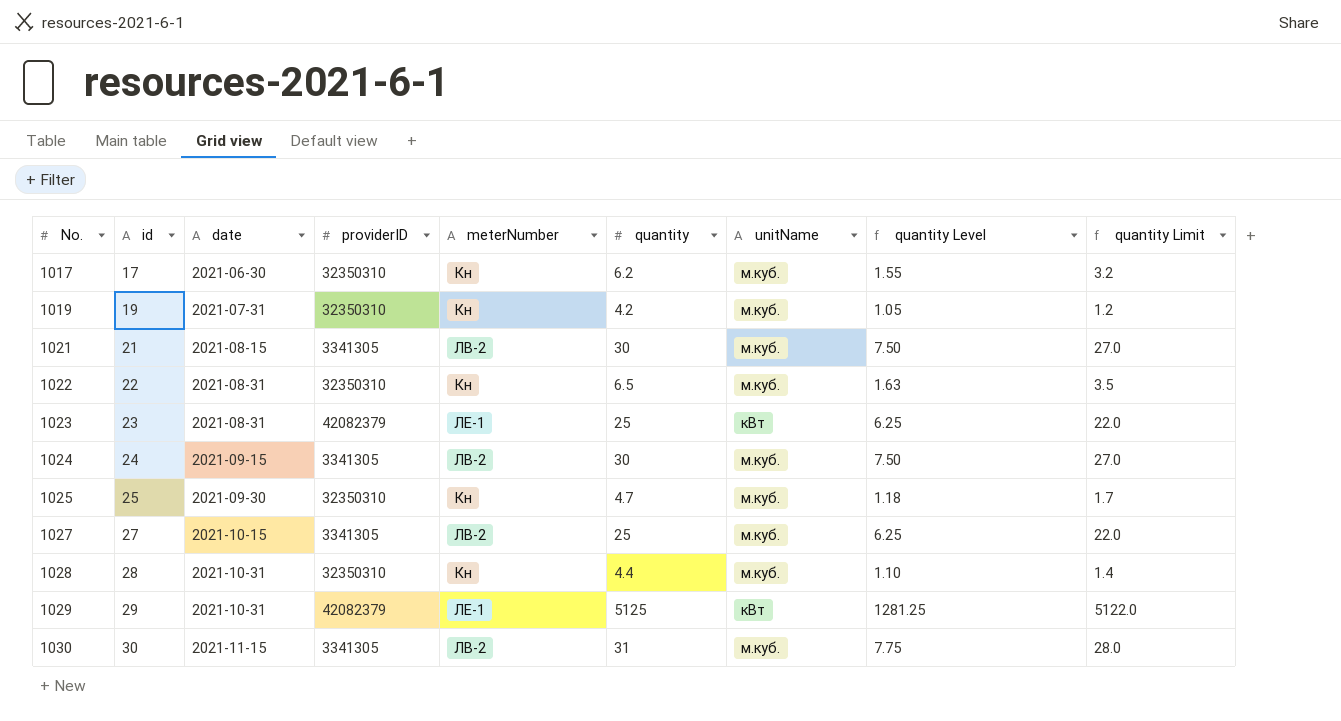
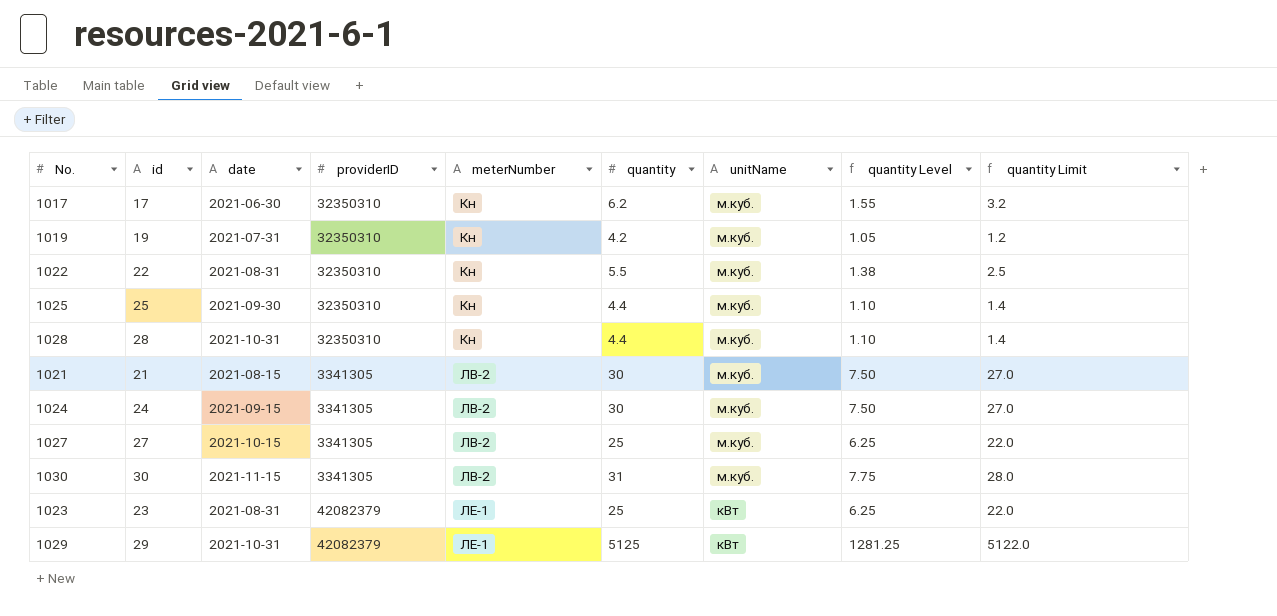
row order: No. ascending -> meterNumber ascending
1022 | quantity: 6.5 -> 5.5
1022 | quantity Level: 1.63 -> 1.38
1022 | quantity Limit: 3.5 -> 2.5
1025 | quantity: 4.7 -> 4.4
1025 | quantity Level: 1.18 -> 1.10
1025 | quantity Limit: 1.7 -> 1.4

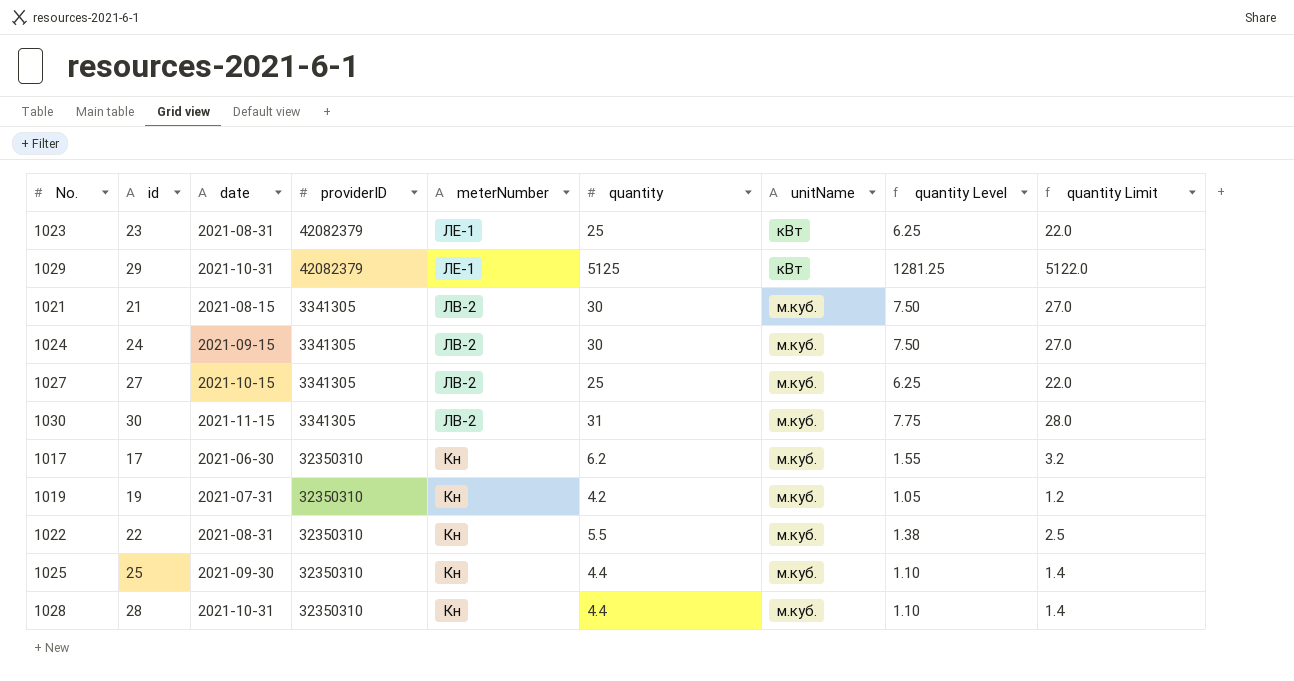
row order: meterNumber ascending -> meterNumber descending

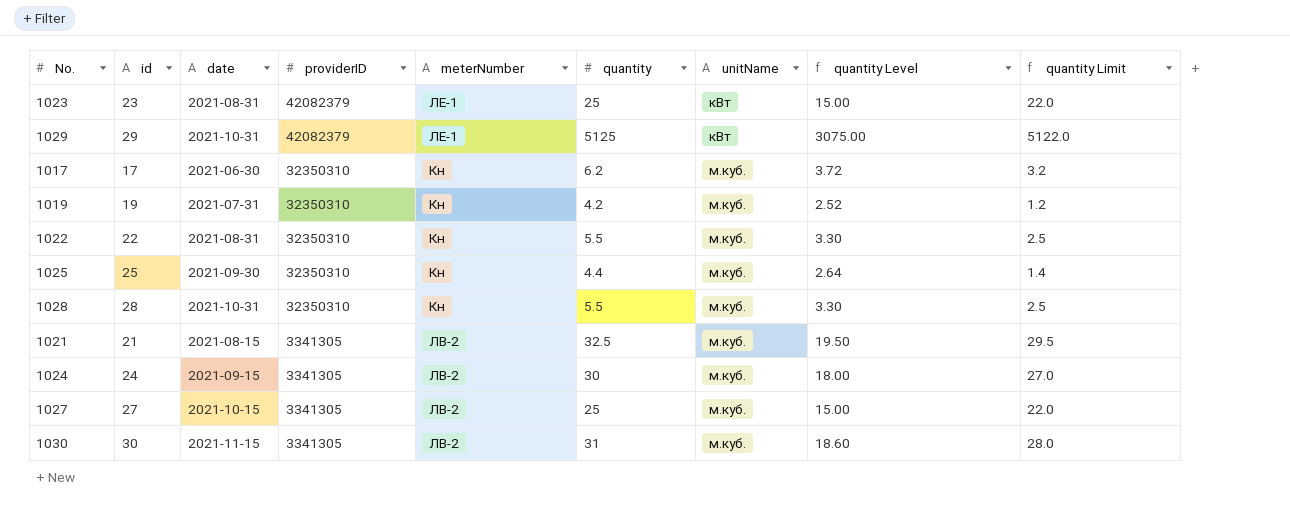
row order: meterNumber descending -> providerID descending
column quantity Level | formula: [quantity] * 0.25 -> [quantity] * 0.6
1028 | quantity: 4.4 -> 5.5
1028 | quantity Limit: 1.4 -> 2.5
1021 | quantity: 30 -> 32.5
1021 | quantity Limit: 27.0 -> 29.5

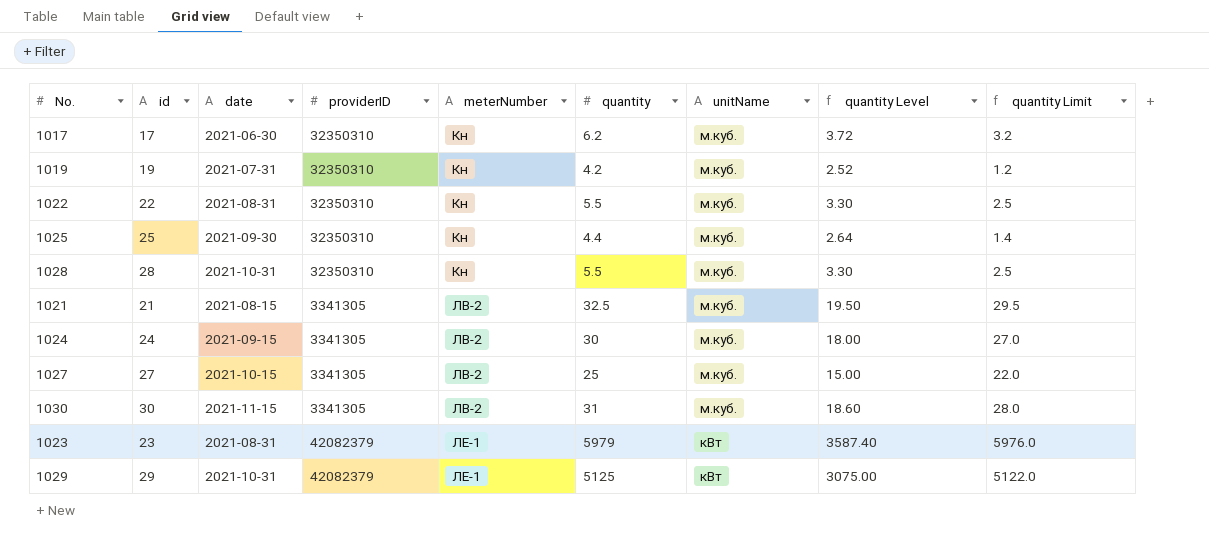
row order: providerID descending -> meterNumber ascending
1023 | quantity: 25 -> 5979
1023 | quantity Level: 15.00 -> 3587.40
1023 | quantity Limit: 22.0 -> 5976.0

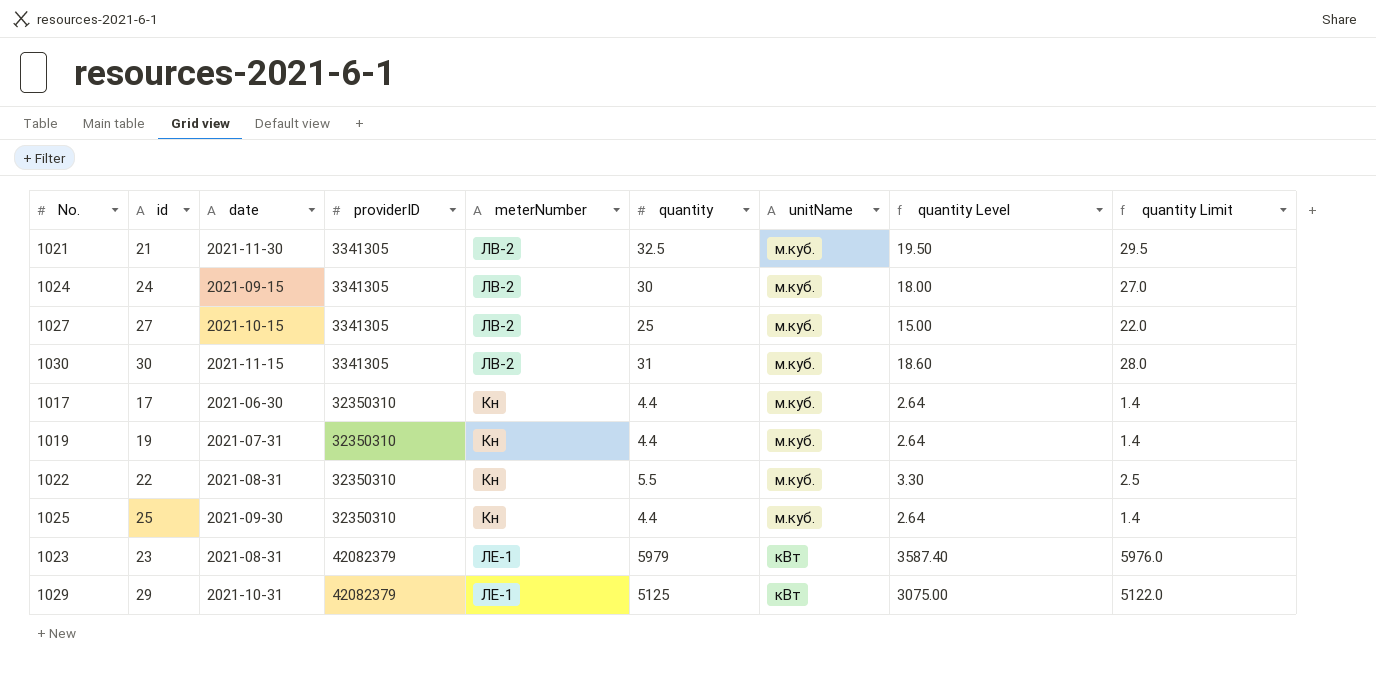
row order: meterNumber ascending -> providerID ascending
row 1028: 28 | 2021-10-31 | 32350310 | Кн | 5.5 | м.куб. | 3.30 | 2.5 -> none
1021 | date: 2021-08-15 -> 2021-11-30
1017 | quantity: 6.2 -> 4.4
1017 | quantity Level: 3.72 -> 2.64
1017 | quantity Limit: 3.2 -> 1.4
1019 | quantity: 4.2 -> 4.4
1019 | quantity Level: 2.52 -> 2.64
1019 | quantity Limit: 1.2 -> 1.4

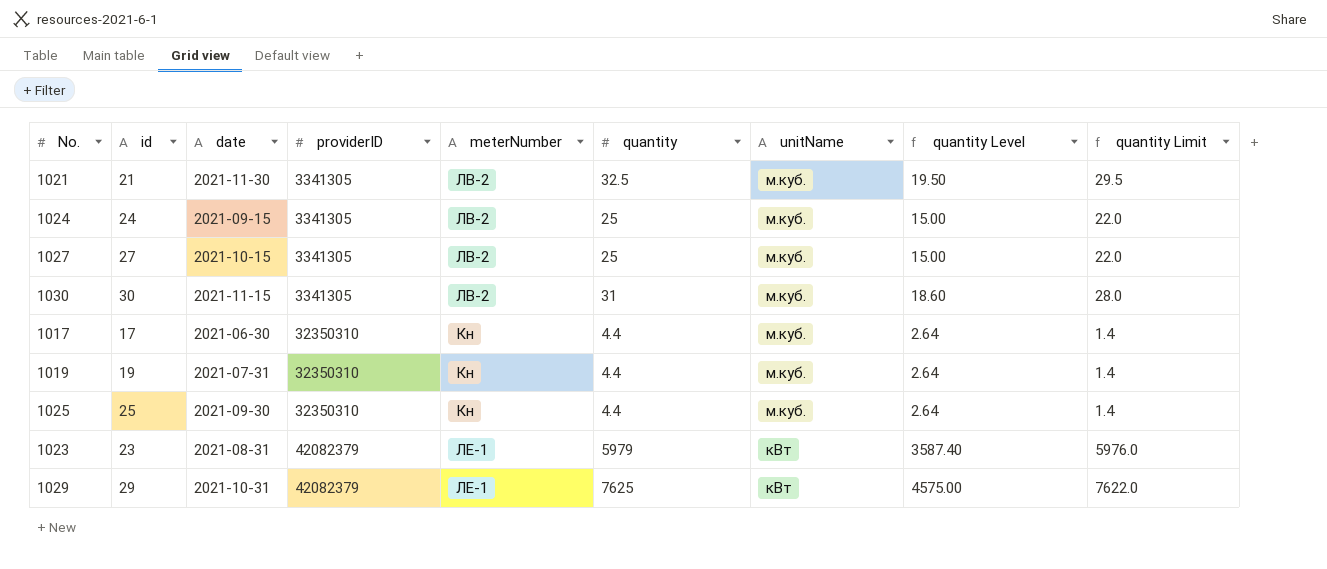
row 1022: 22 | 2021-08-31 | 32350310 | Кн | 5.5 | м.куб. | 3.30 | 2.5 -> none
1024 | quantity: 30 -> 25
1024 | quantity Level: 18.00 -> 15.00
1024 | quantity Limit: 27.0 -> 22.0
1029 | quantity: 5125 -> 7625
1029 | quantity Level: 3075.00 -> 4575.00
1029 | quantity Limit: 5122.0 -> 7622.0

